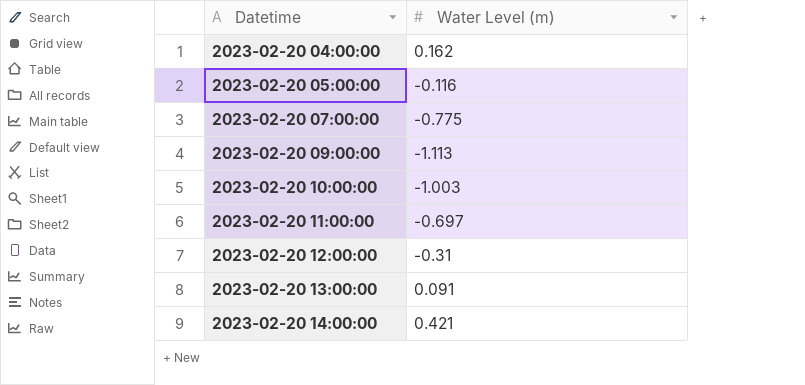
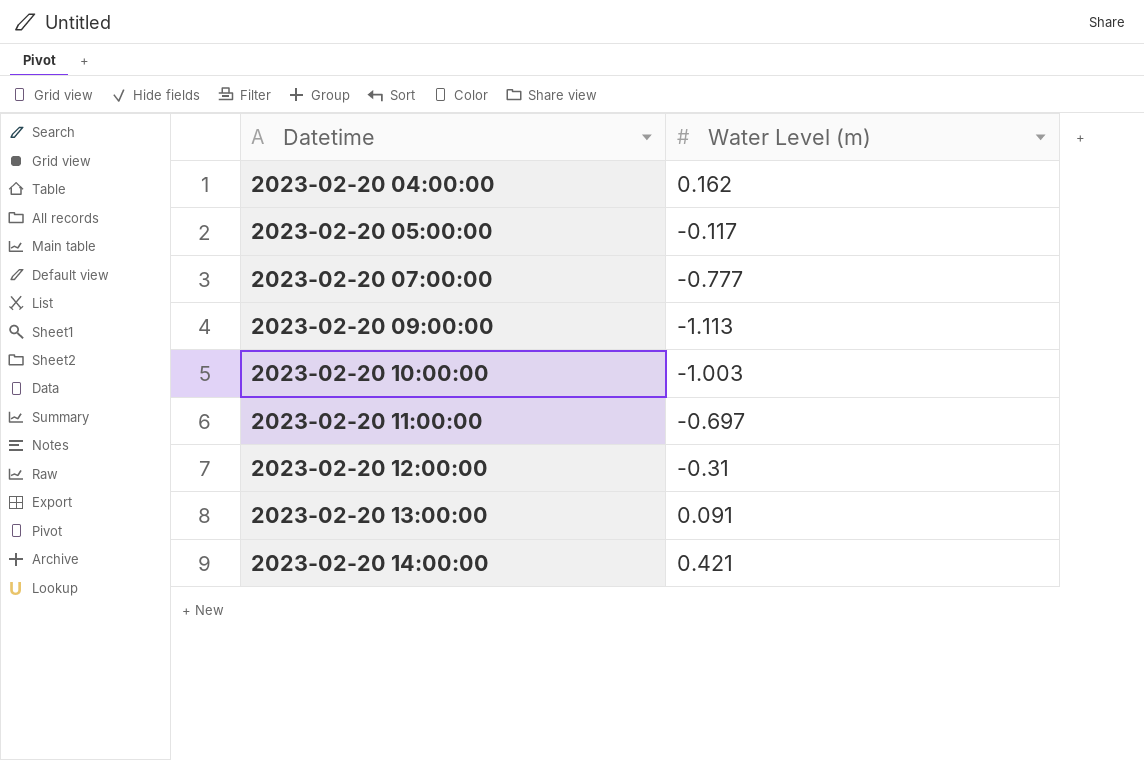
2023-02-20 05:00:00 | Water Level (m): -0.116 -> -0.117
2023-02-20 07:00:00 | Water Level (m): -0.775 -> -0.777

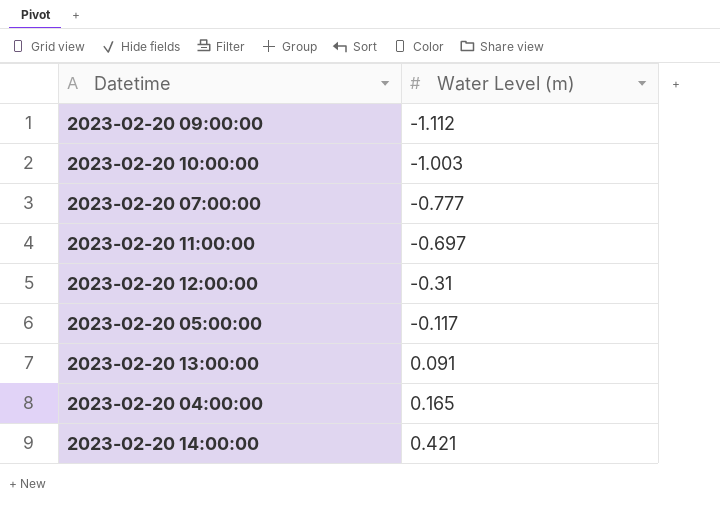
row order: Datetime ascending -> Water Level (m) ascending
2023-02-20 09:00:00 | Water Level (m): -1.113 -> -1.112
2023-02-20 04:00:00 | Water Level (m): 0.162 -> 0.165

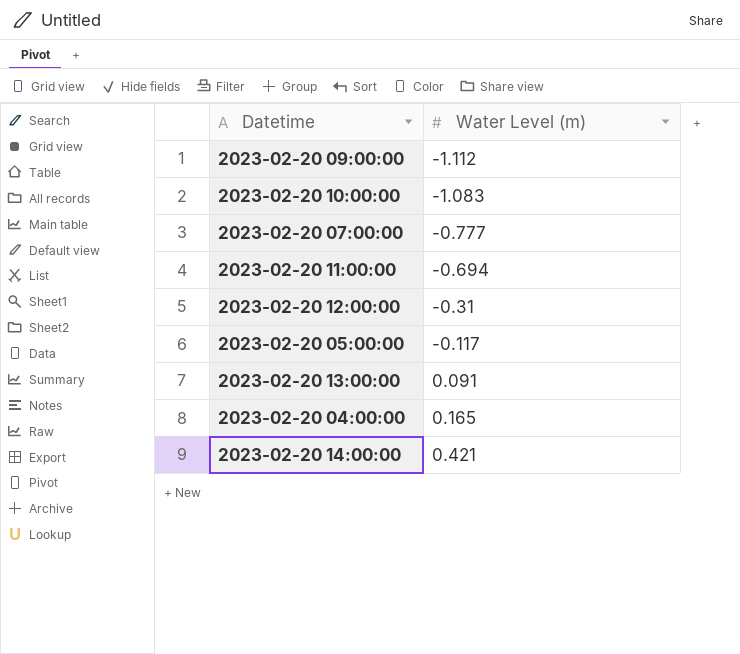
2023-02-20 10:00:00 | Water Level (m): -1.003 -> -1.083
2023-02-20 11:00:00 | Water Level (m): -0.697 -> -0.694

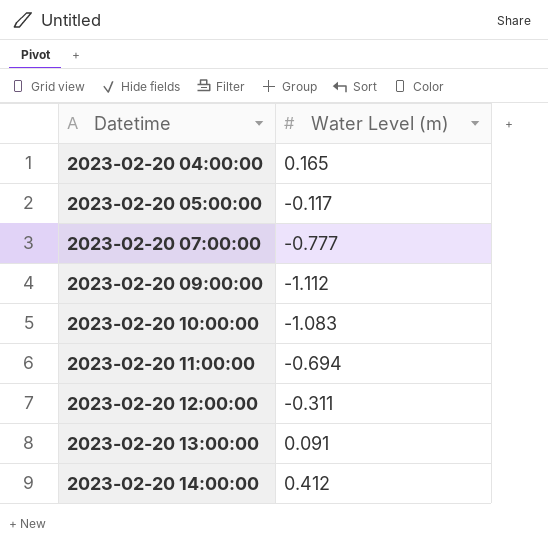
row order: Water Level (m) ascending -> Datetime ascending
2023-02-20 12:00:00 | Water Level (m): -0.31 -> -0.311
2023-02-20 14:00:00 | Water Level (m): 0.421 -> 0.412

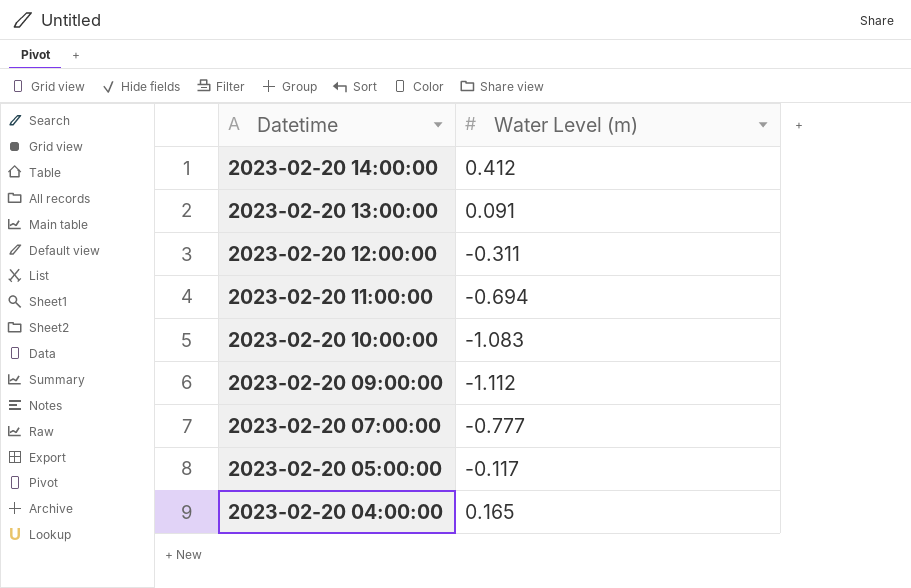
row order: Datetime ascending -> Datetime descending

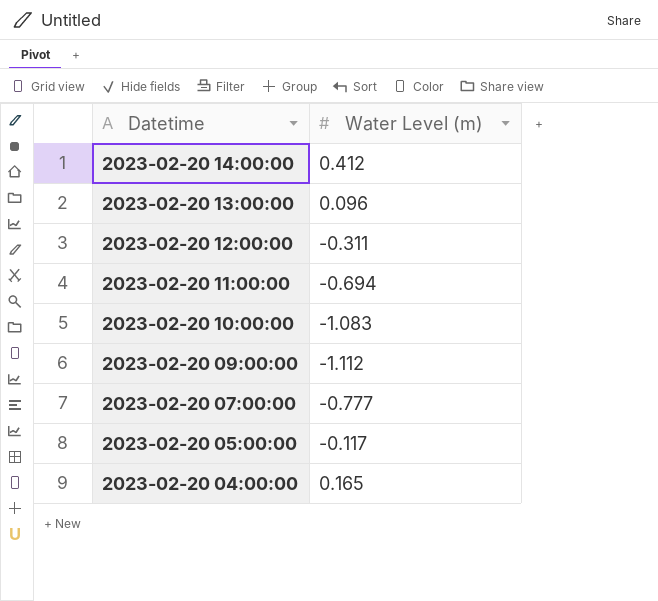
2023-02-20 13:00:00 | Water Level (m): 0.091 -> 0.096

